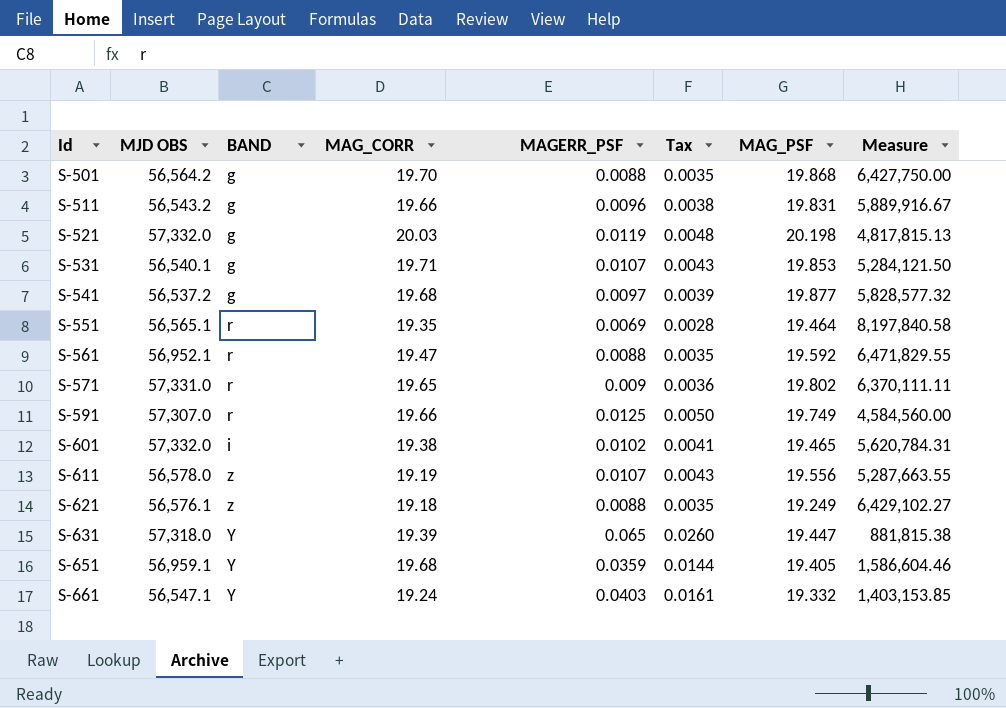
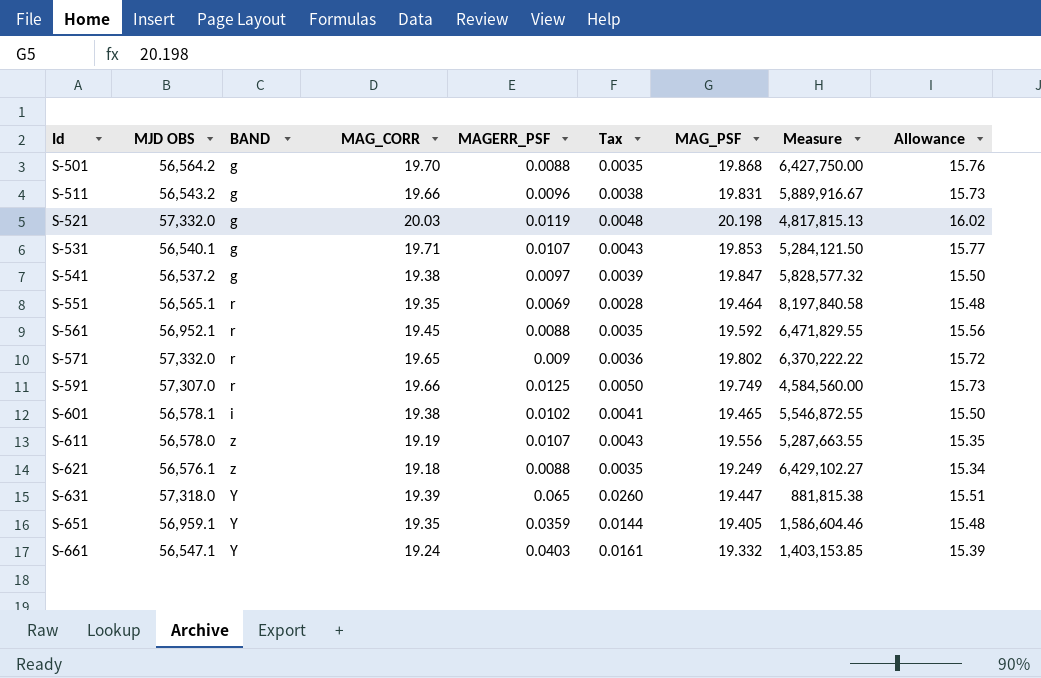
column Allowance | formula: none -> [MAG_CORR] * 0.8
S-541 | MAG_CORR: 19.68 -> 19.38
S-541 | MAG_PSF: 19.877 -> 19.847
S-561 | MAG_CORR: 19.47 -> 19.45
S-571 | MJD OBS: 57,331.0 -> 57,332.0
S-571 | Measure: 6,370,111.11 -> 6,370,222.22
S-601 | MJD OBS: 57,332.0 -> 56,578.1
S-601 | Measure: 5,620,784.31 -> 5,546,872.55
S-651 | MAG_CORR: 19.68 -> 19.35

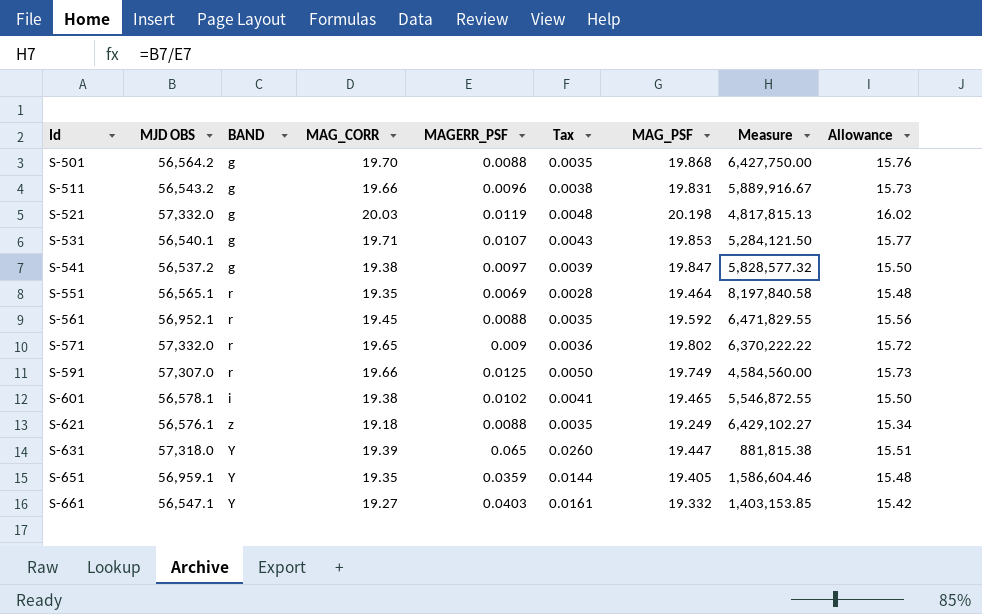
row S-611: 56,578.0 | z | 19.19 | 0.0107 | 0.0043 | 19.556 | 5,287,663.55 | 15.35 -> none
S-661 | MAG_CORR: 19.24 -> 19.27
S-661 | Allowance: 15.39 -> 15.42

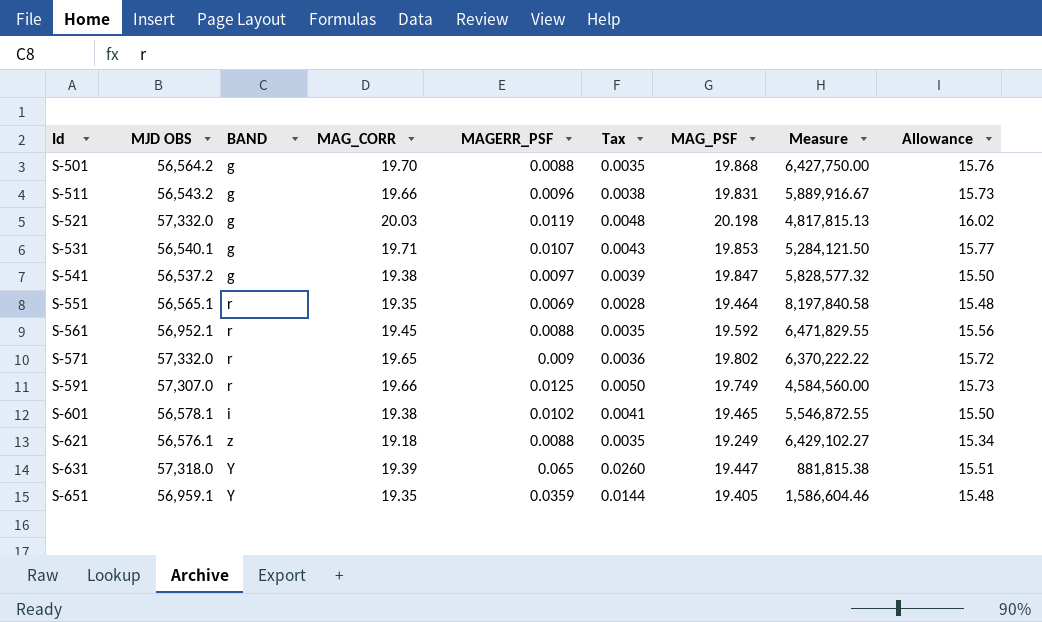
row S-661: 56,547.1 | Y | 19.27 | 0.0403 | 0.0161 | 19.332 | 1,403,153.85 | 15.42 -> none

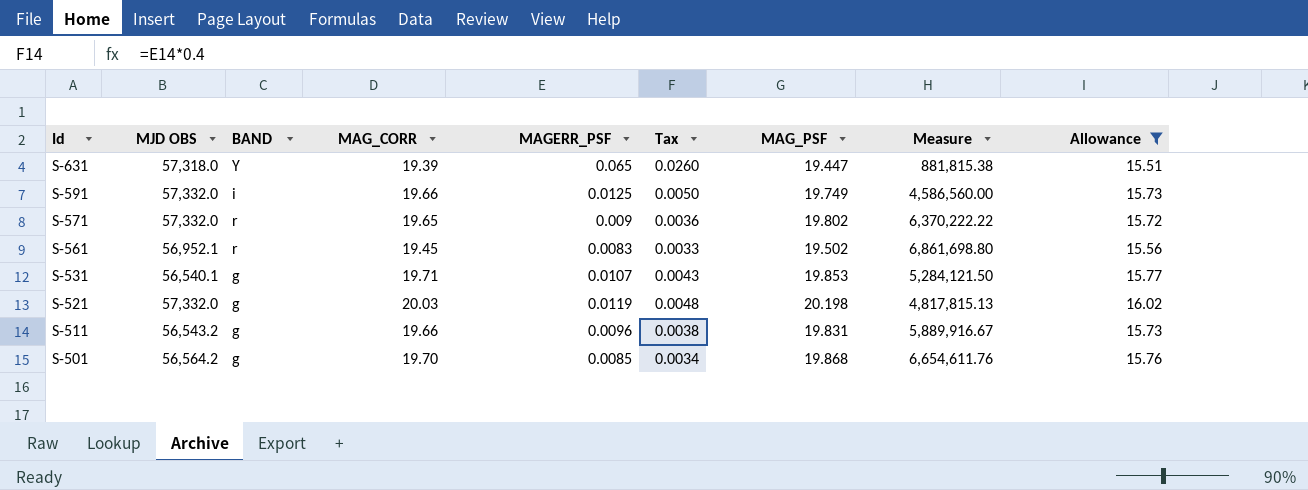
filter: none -> Allowance >= 15.51
row order: Id ascending -> Id descending
S-591 | MJD OBS: 57,307.0 -> 57,332.0
S-591 | BAND: r -> i
S-591 | Measure: 4,584,560.00 -> 4,586,560.00
S-561 | MAGERR_PSF: 0.0088 -> 0.0083
S-561 | Tax: 0.0035 -> 0.0033
S-561 | MAG_PSF: 19.592 -> 19.502
S-561 | Measure: 6,471,829.55 -> 6,861,698.80
S-501 | MAGERR_PSF: 0.0088 -> 0.0085
S-501 | Tax: 0.0035 -> 0.0034
S-501 | Measure: 6,427,750.00 -> 6,654,611.76

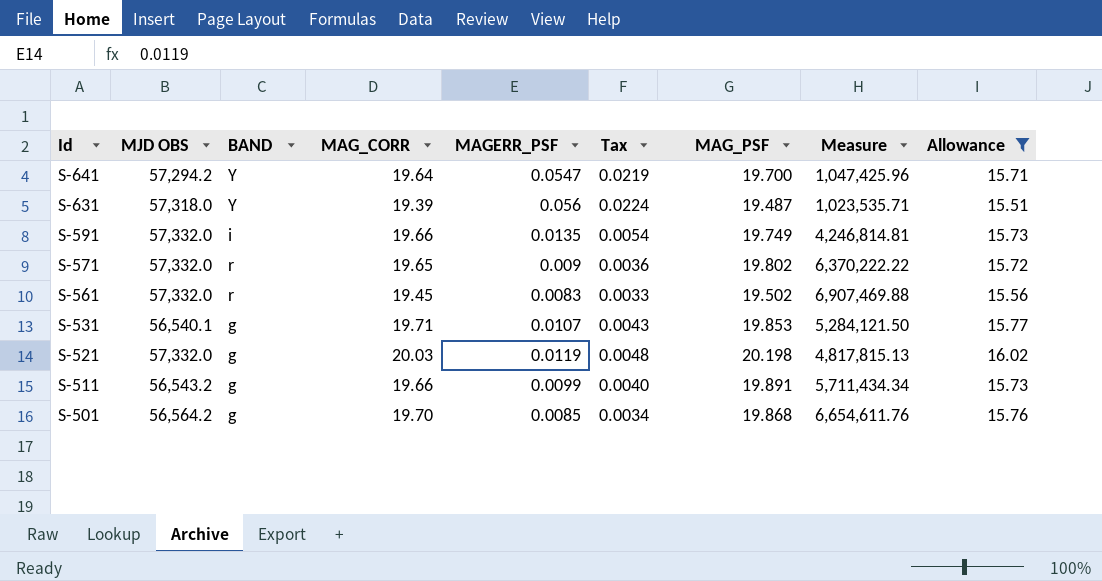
row S-641: none -> 57,294.2 | Y | 19.64 | 0.0547 | 0.0219 | 19.700 | 1,047,425.96 | 15.71
S-631 | MAGERR_PSF: 0.065 -> 0.056
S-631 | Tax: 0.0260 -> 0.0224
S-631 | MAG_PSF: 19.447 -> 19.487
S-631 | Measure: 881,815.38 -> 1,023,535.71
S-591 | MAGERR_PSF: 0.0125 -> 0.0135
S-591 | Tax: 0.0050 -> 0.0054
S-591 | Measure: 4,586,560.00 -> 4,246,814.81
S-561 | MJD OBS: 56,952.1 -> 57,332.0
S-561 | Measure: 6,861,698.80 -> 6,907,469.88
S-511 | MAGERR_PSF: 0.0096 -> 0.0099
S-511 | Tax: 0.0038 -> 0.0040
S-511 | MAG_PSF: 19.831 -> 19.891
S-511 | Measure: 5,889,916.67 -> 5,711,434.34

